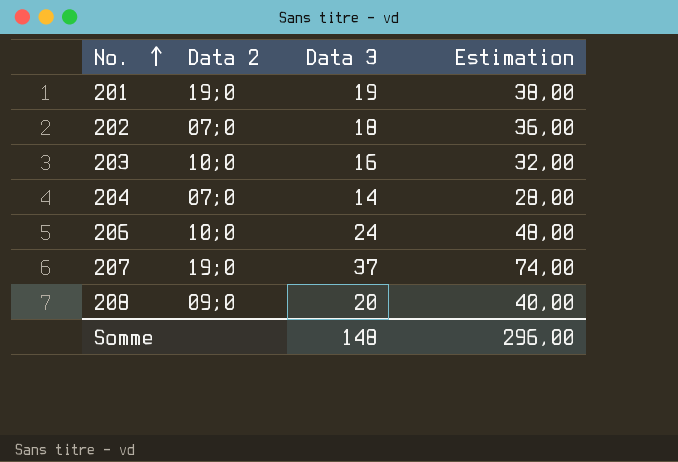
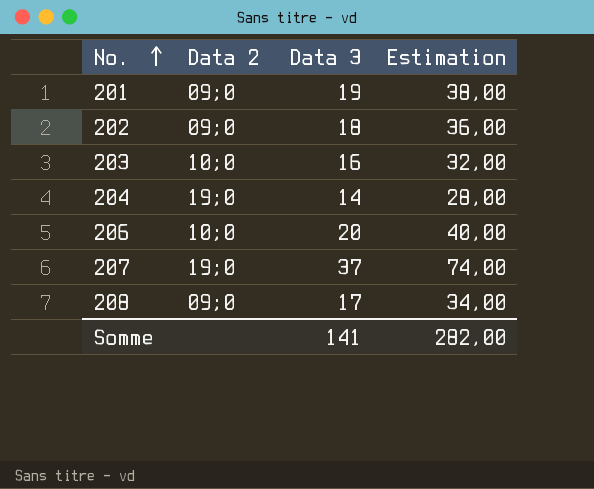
201 | Data 2: 19;0 -> 09;0
202 | Data 2: 07;0 -> 09;0
204 | Data 2: 07;0 -> 19;0
206 | Data 3: 24 -> 20
206 | Estimation: 48,00 -> 40,00
208 | Data 3: 20 -> 17
208 | Estimation: 40,00 -> 34,00
Somme | Data 3: 148 -> 141
Somme | Estimation: 296,00 -> 282,00

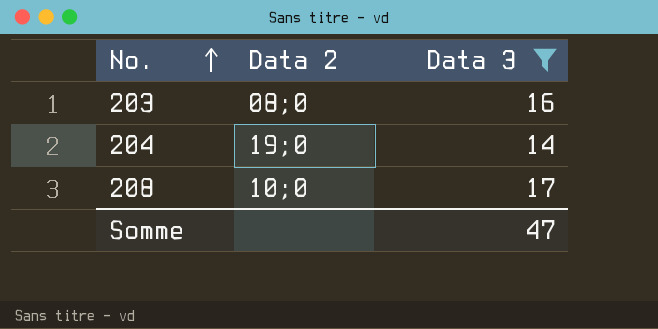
filter: none -> Data 3 <= 17
column Estimation | formula: [Data 3] * 2 -> none
203 | Data 2: 10;0 -> 08;0
208 | Data 2: 09;0 -> 10;0
Somme | Data 3: 141 -> 47

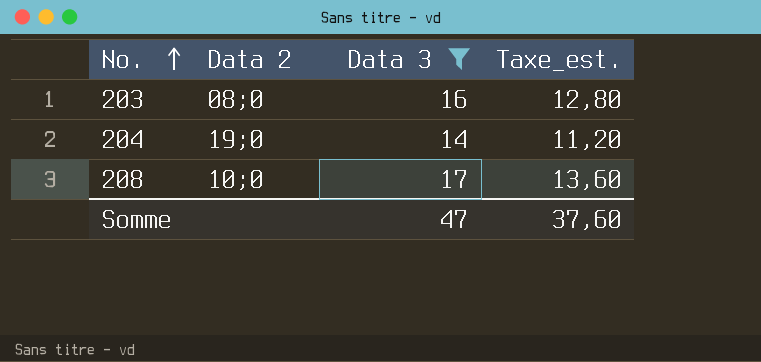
column Taxe_est. | formula: none -> [Data 3] * 0,8

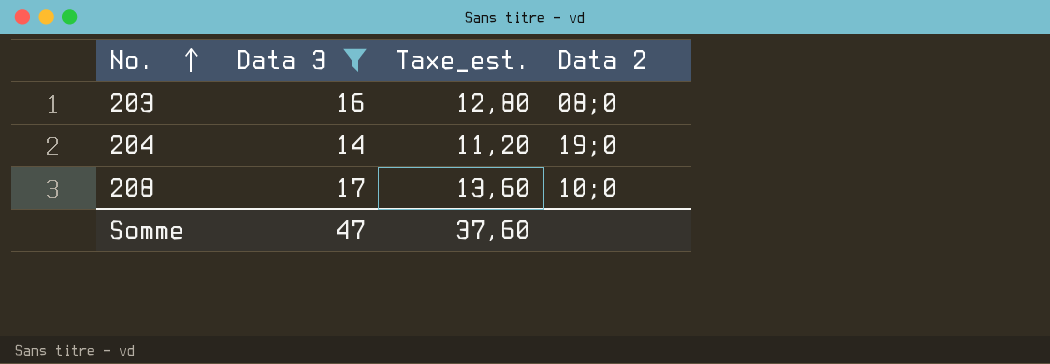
column Data 2 | position: 2 -> 4

